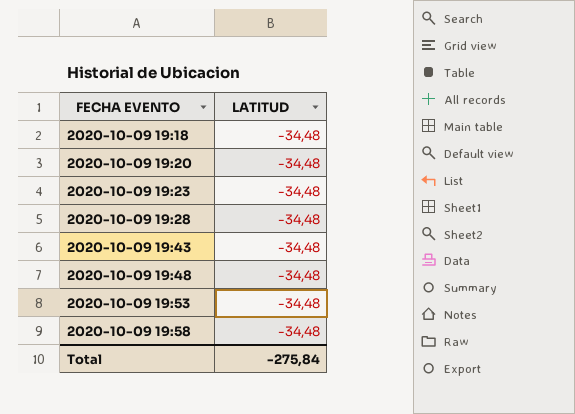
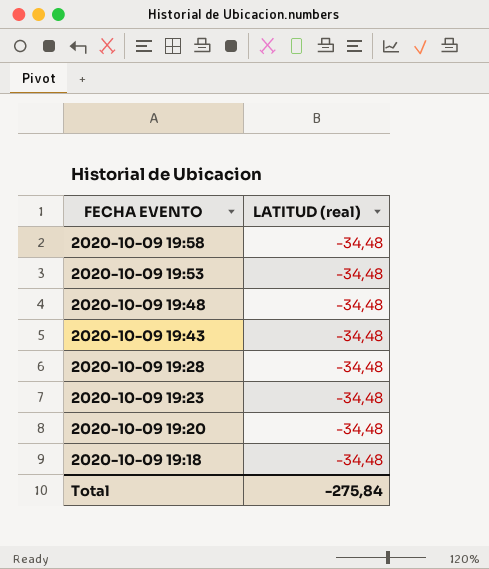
row order: FECHA EVENTO ascending -> FECHA EVENTO descending
column name: LATITUD -> LATITUD (real)

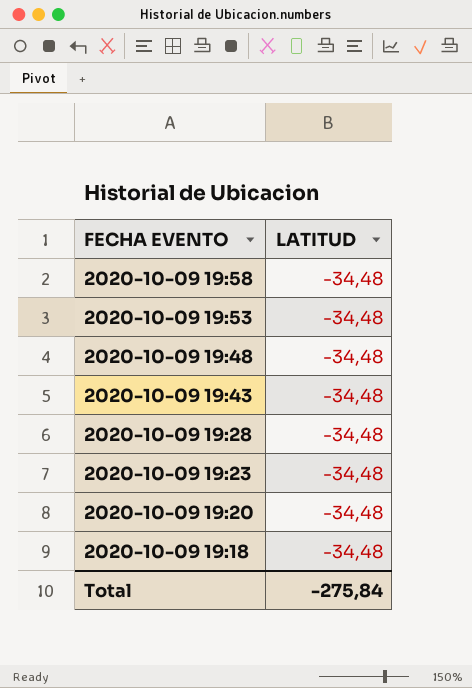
column name: LATITUD (real) -> LATITUD

